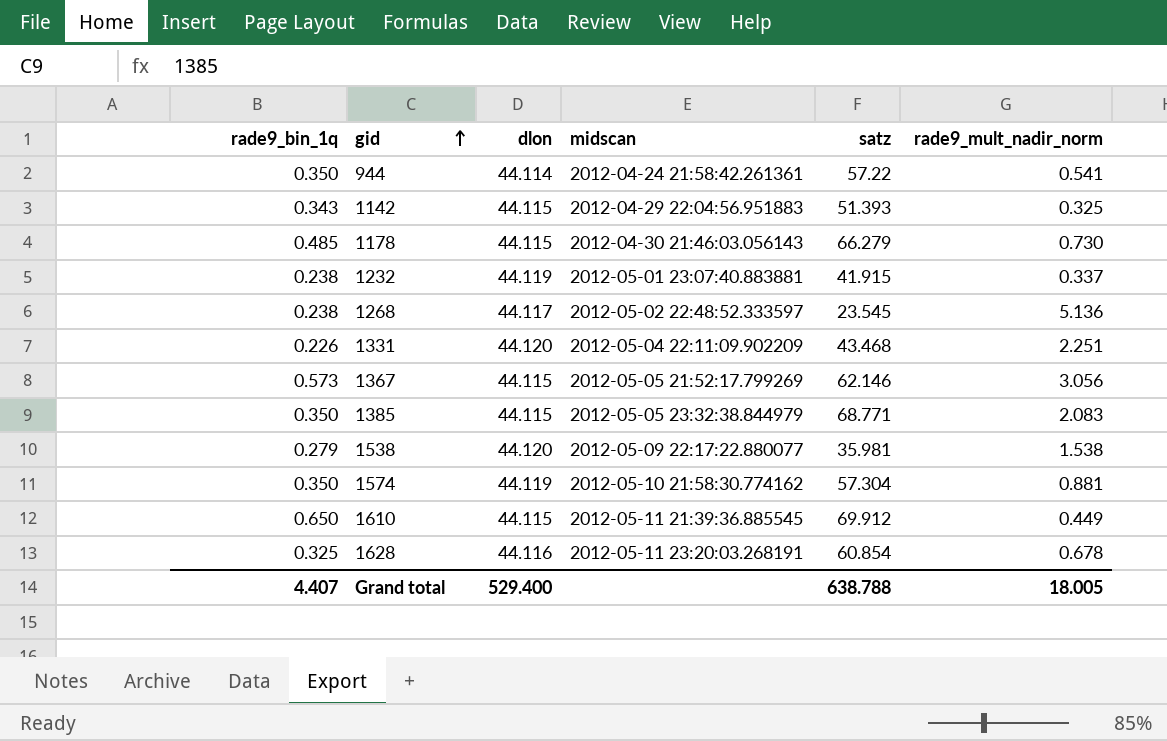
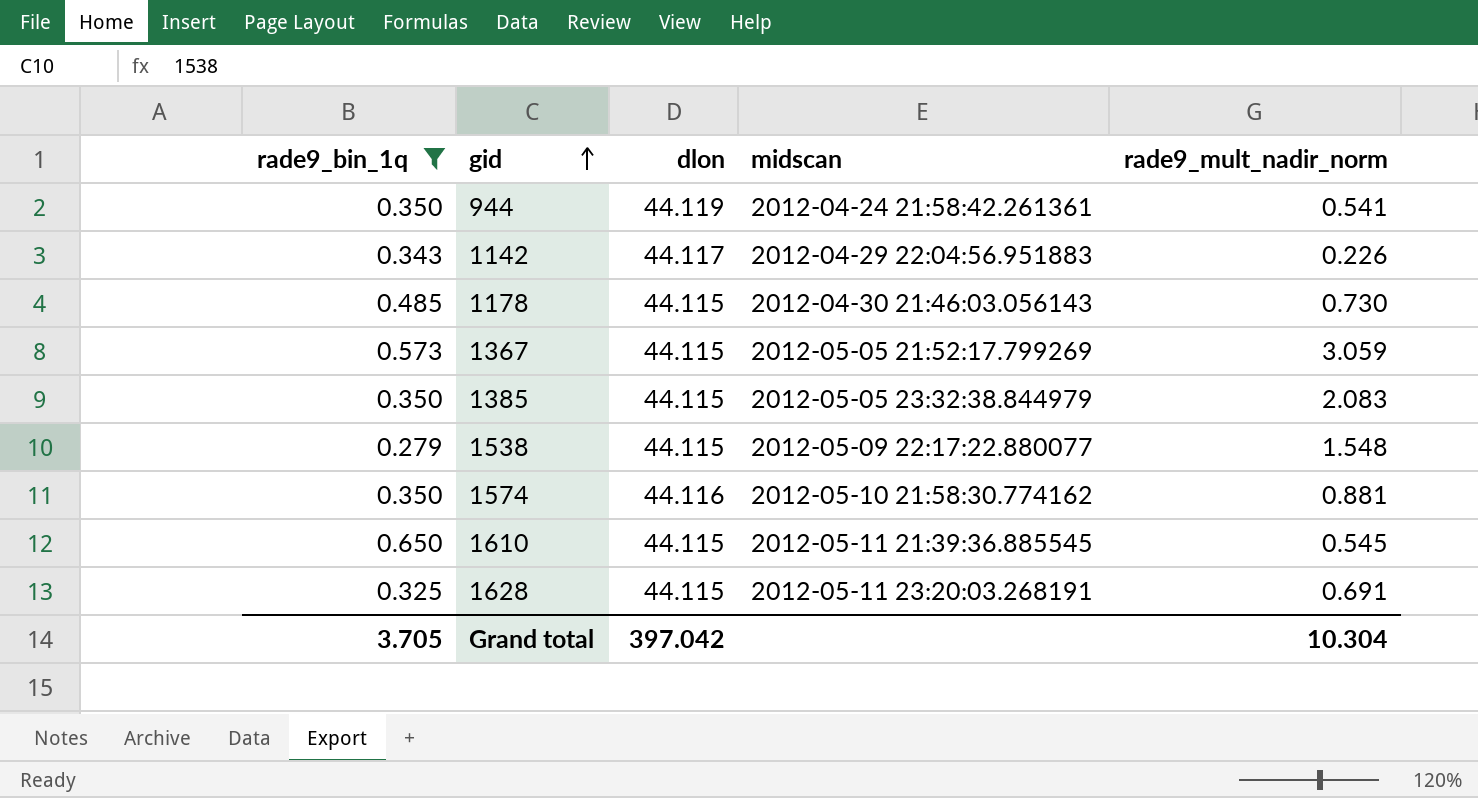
filter: none -> rade9_bin_1q >= 0.279
column satz | position: 5 -> none
944 | dlon: 44.114 -> 44.119
1142 | dlon: 44.115 -> 44.117
1142 | rade9_mult_nadir_norm: 0.325 -> 0.226
1367 | rade9_mult_nadir_norm: 3.056 -> 3.059
1538 | dlon: 44.120 -> 44.115
1538 | rade9_mult_nadir_norm: 1.538 -> 1.548
1574 | dlon: 44.119 -> 44.116
1610 | rade9_mult_nadir_norm: 0.449 -> 0.545
1628 | dlon: 44.116 -> 44.115
1628 | rade9_mult_nadir_norm: 0.678 -> 0.691
Grand total | rade9_bin_1q: 4.407 -> 3.705
Grand total | dlon: 529.400 -> 397.042
Grand total | rade9_mult_nadir_norm: 18.005 -> 10.304

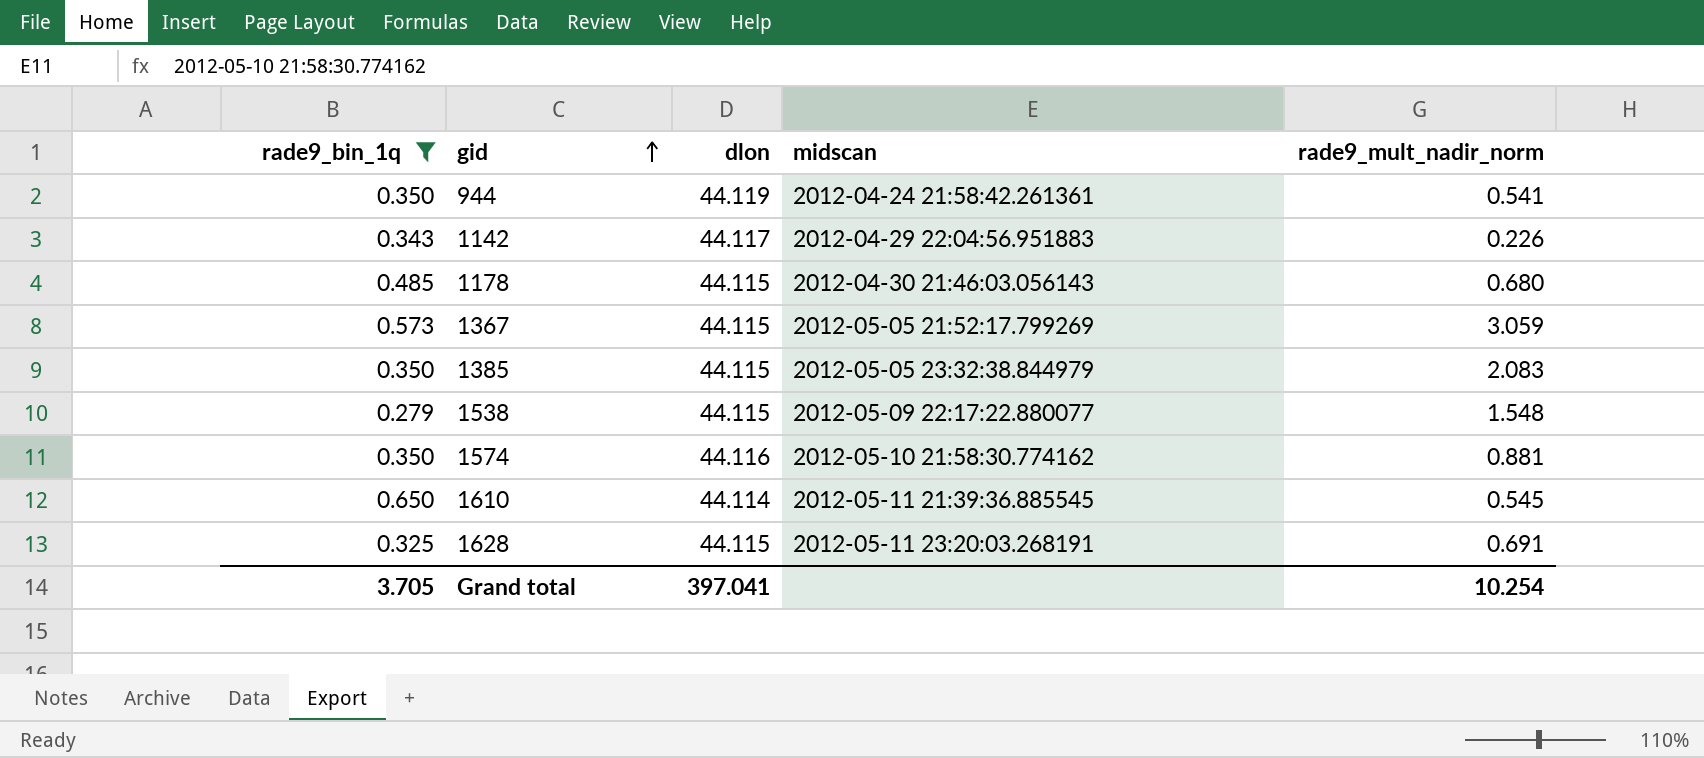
1178 | rade9_mult_nadir_norm: 0.730 -> 0.680
1610 | dlon: 44.115 -> 44.114
Grand total | dlon: 397.042 -> 397.041
Grand total | rade9_mult_nadir_norm: 10.304 -> 10.254

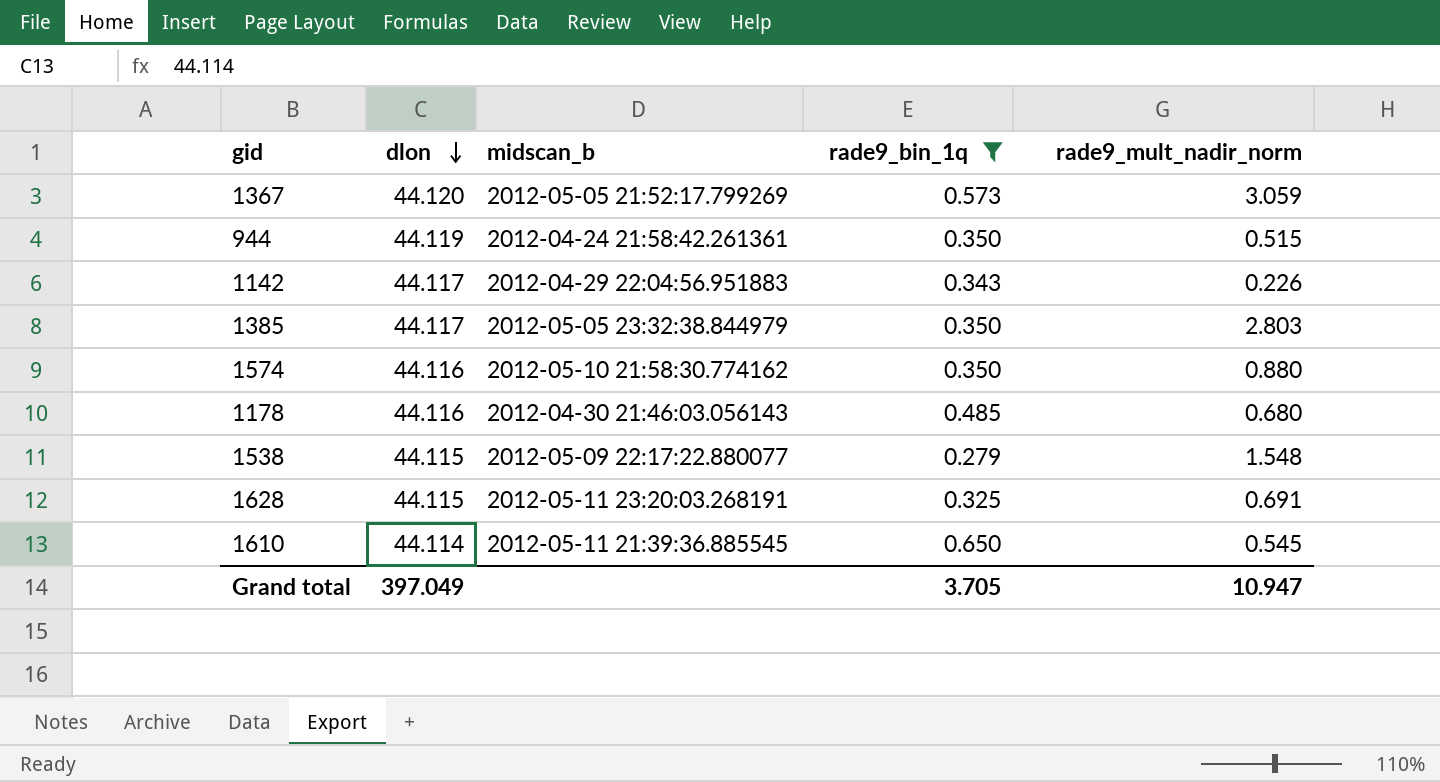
row order: gid ascending -> dlon descending
column name: midscan -> midscan_b
column rade9_bin_1q | position: 1 -> 4
1367 | dlon: 44.115 -> 44.120
944 | rade9_mult_nadir_norm: 0.541 -> 0.515
1385 | dlon: 44.115 -> 44.117
1385 | rade9_mult_nadir_norm: 2.083 -> 2.803
1574 | rade9_mult_nadir_norm: 0.881 -> 0.880
1178 | dlon: 44.115 -> 44.116
Grand total | dlon: 397.041 -> 397.049
Grand total | rade9_mult_nadir_norm: 10.254 -> 10.947

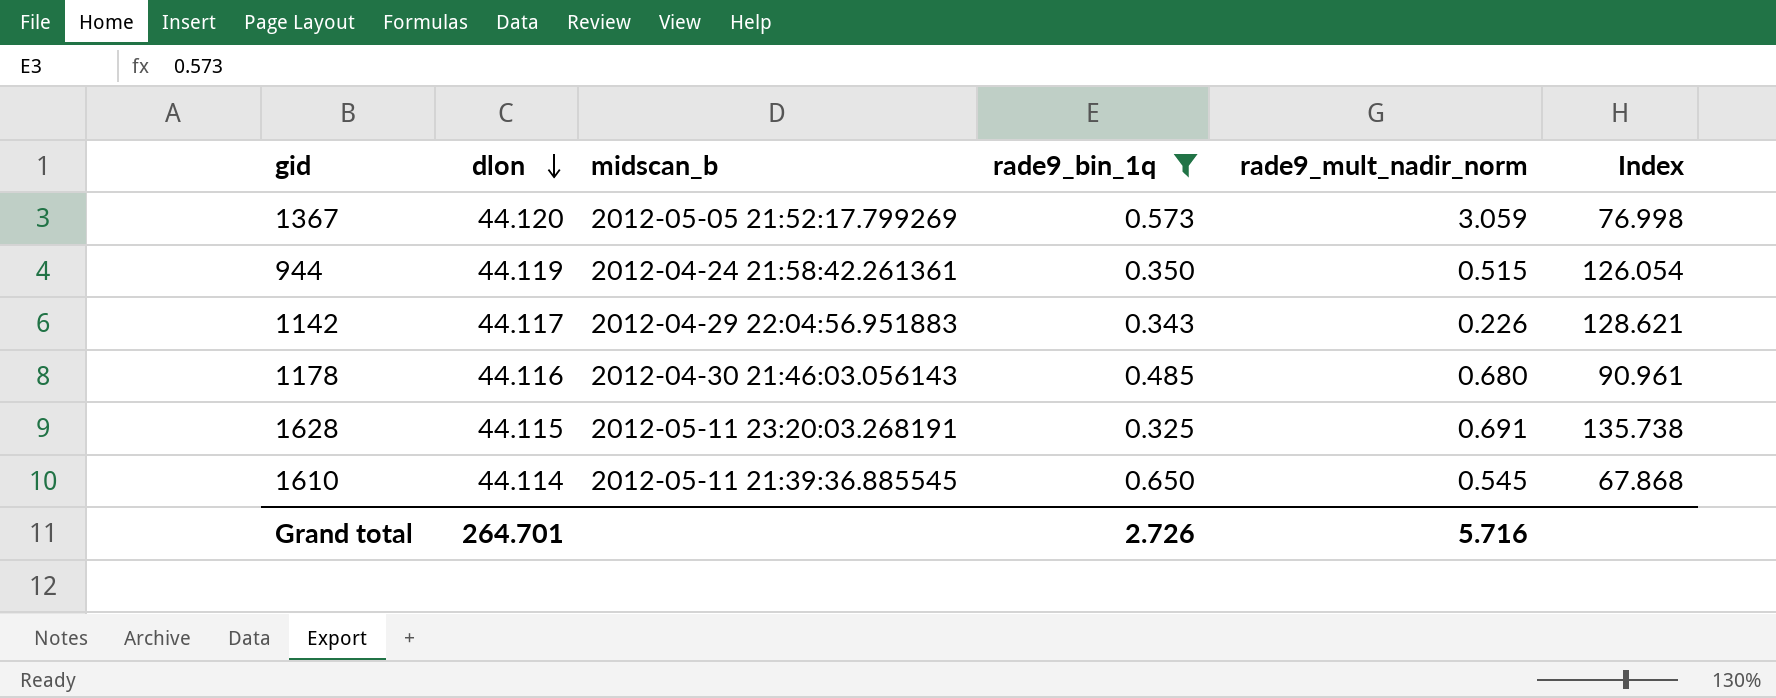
column Index | formula: none -> [dlon] / [rade9_bin_1q]
row 1385: 44.117 | 2012-05-05 23:32:38.844979 | 0.350 | 2.803 -> none
row 1574: 44.116 | 2012-05-10 21:58:30.774162 | 0.350 | 0.880 -> none
row 1538: 44.115 | 2012-05-09 22:17:22.880077 | 0.279 | 1.548 -> none
Grand total | dlon: 397.049 -> 264.701
Grand total | rade9_bin_1q: 3.705 -> 2.726
Grand total | rade9_mult_nadir_norm: 10.947 -> 5.716

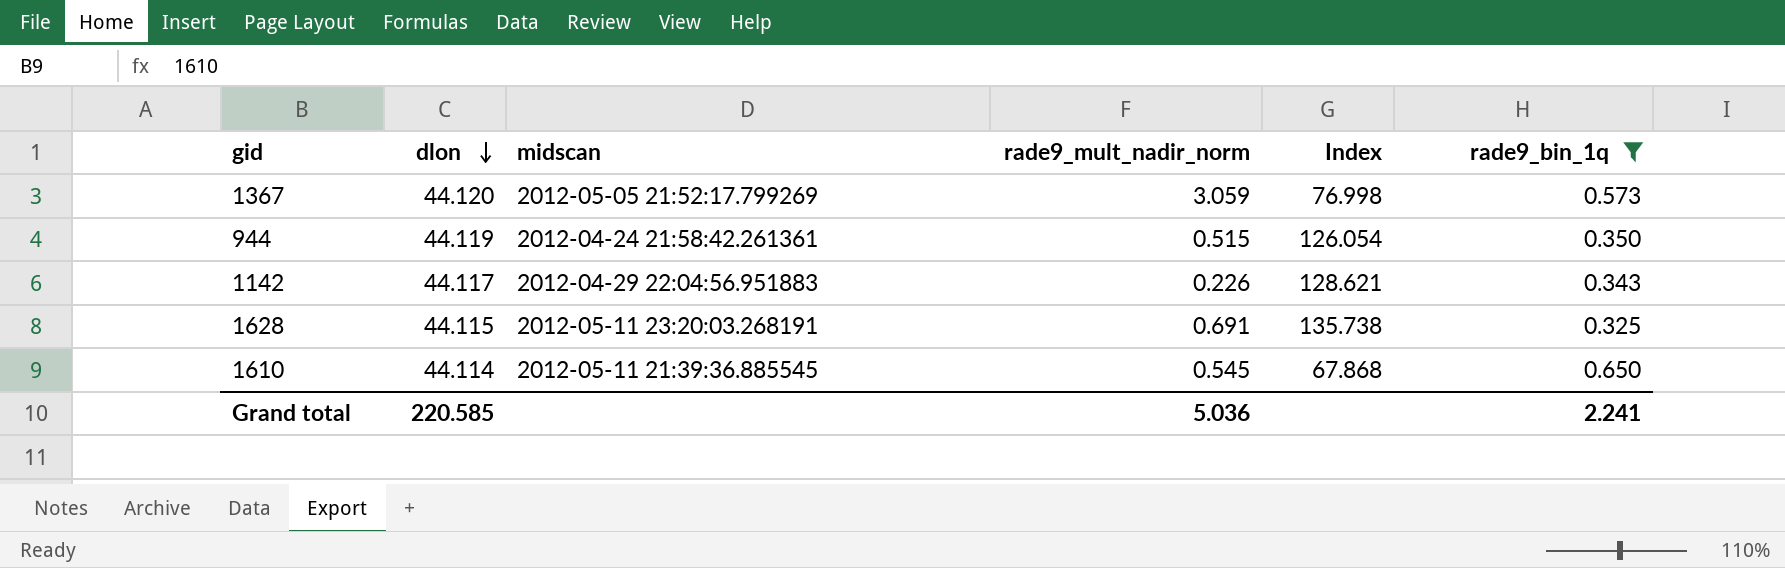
column name: midscan_b -> midscan
column rade9_bin_1q | position: 4 -> 6
row 1178: 44.116 | 2012-04-30 21:46:03.056143 | 0.485 | 0.680 | 90.961 -> none
Grand total | dlon: 264.701 -> 220.585
Grand total | rade9_mult_nadir_norm: 5.716 -> 5.036
Grand total | rade9_bin_1q: 2.726 -> 2.241

